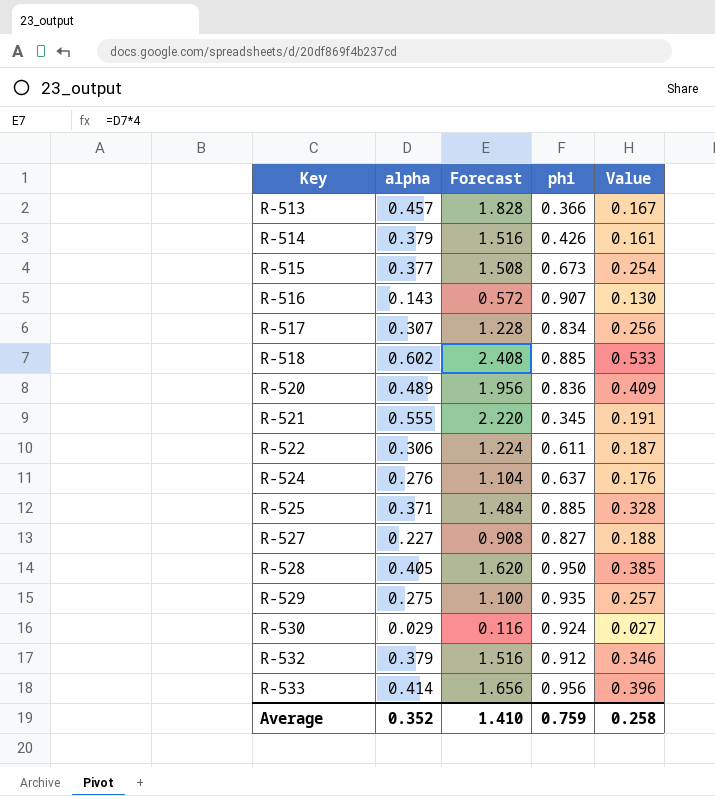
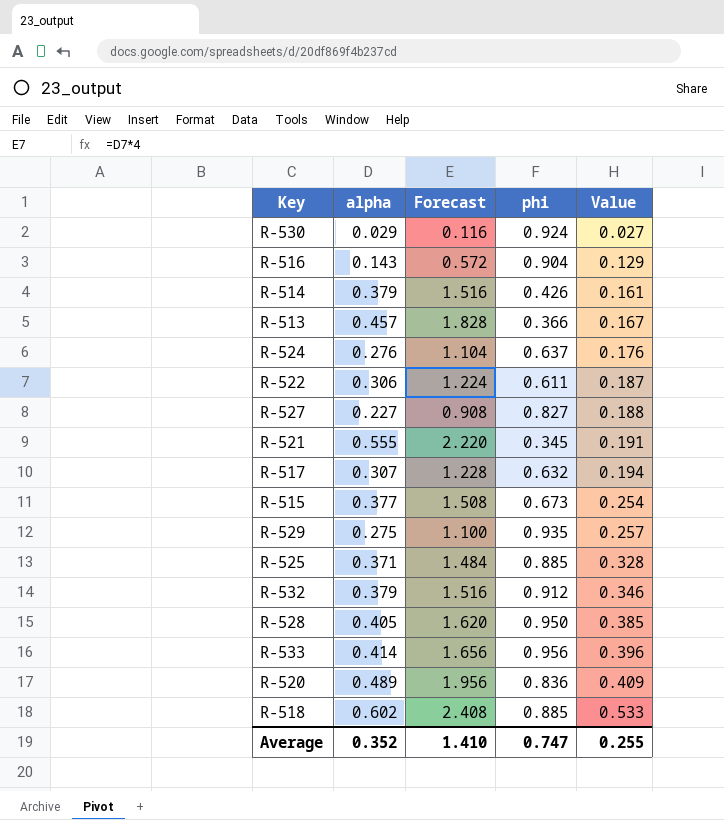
row order: Key ascending -> Value ascending
R-516 | phi: 0.907 -> 0.904
R-516 | Value: 0.130 -> 0.129
R-517 | phi: 0.834 -> 0.632
R-517 | Value: 0.256 -> 0.194
Average | phi: 0.759 -> 0.747
Average | Value: 0.258 -> 0.255

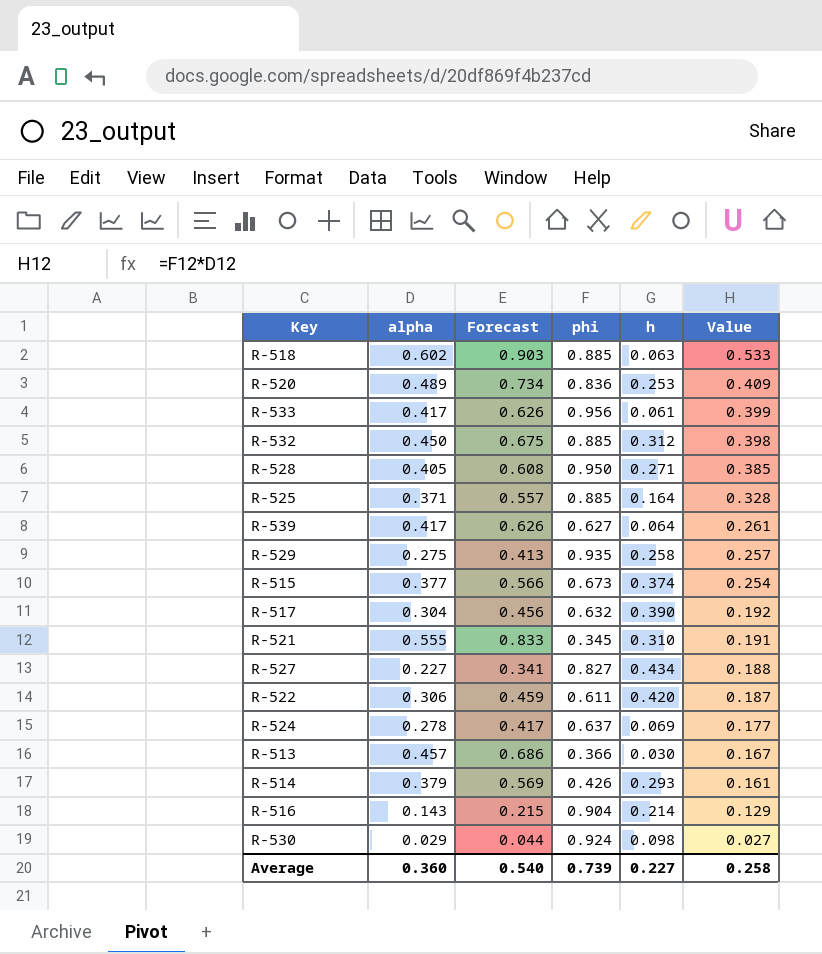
row order: Value ascending -> Value descending
column Forecast | formula: [alpha] * 4 -> [alpha] * 1.5
column h | position: none -> 5
R-533 | alpha: 0.414 -> 0.417
R-533 | Value: 0.396 -> 0.399
R-532 | alpha: 0.379 -> 0.450
R-532 | phi: 0.912 -> 0.885
R-532 | Value: 0.346 -> 0.398
row R-539: none -> 0.417 | 0.626 | 0.627 | 0.064 | 0.261
R-517 | alpha: 0.307 -> 0.304
R-517 | Value: 0.194 -> 0.192
R-524 | alpha: 0.276 -> 0.278
R-524 | Value: 0.176 -> 0.177
Average | alpha: 0.352 -> 0.360
Average | Forecast: 1.410 -> 0.540
Average | phi: 0.747 -> 0.739
Average | Value: 0.255 -> 0.258

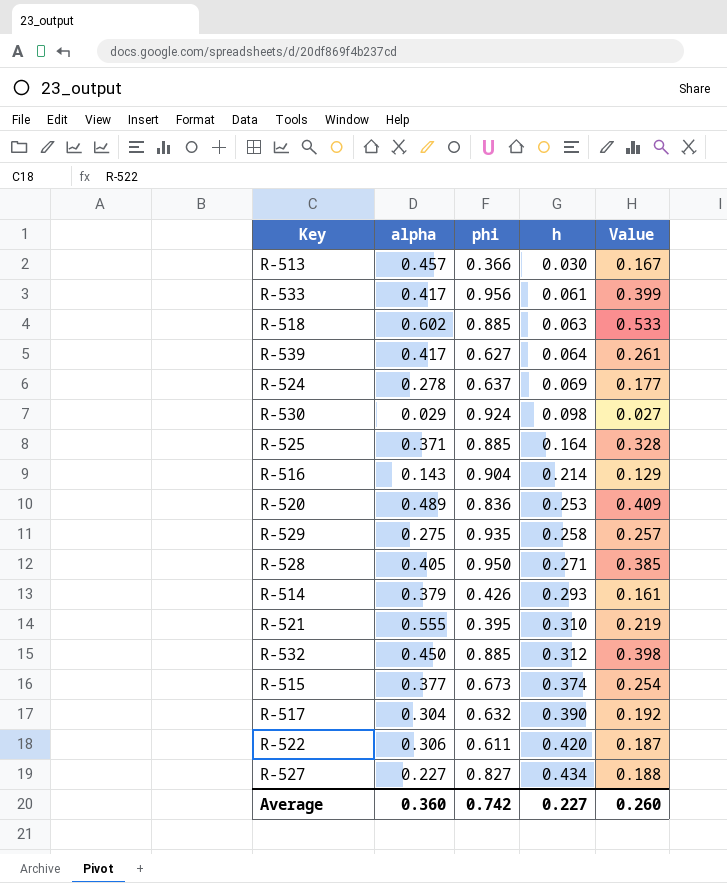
row order: Value descending -> h ascending
column Forecast | formula: [alpha] * 1.5 -> none
R-521 | phi: 0.345 -> 0.395
R-521 | Value: 0.191 -> 0.219
Average | phi: 0.739 -> 0.742
Average | Value: 0.258 -> 0.260

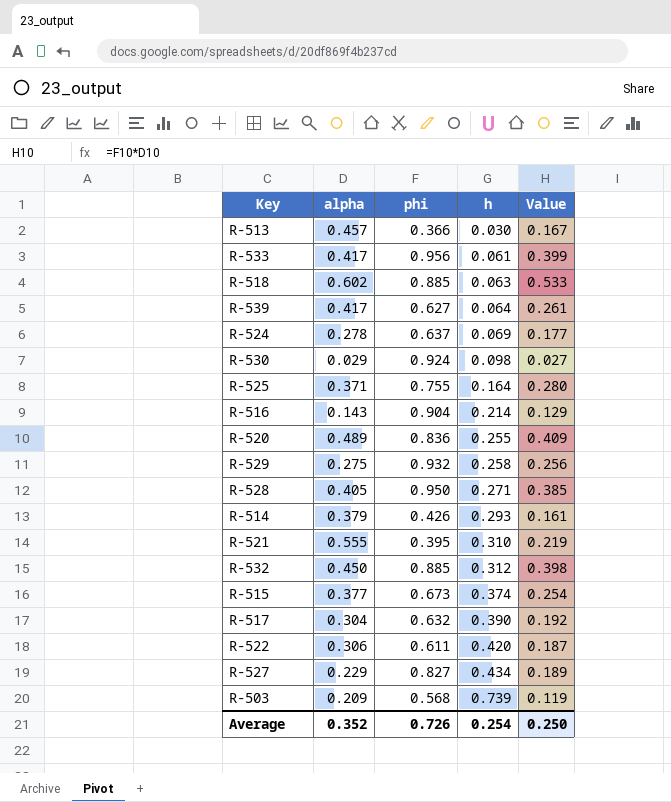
R-525 | phi: 0.885 -> 0.755
R-525 | Value: 0.328 -> 0.280
R-520 | h: 0.253 -> 0.255
R-529 | phi: 0.935 -> 0.932
R-529 | Value: 0.257 -> 0.256
R-527 | alpha: 0.227 -> 0.229
R-527 | Value: 0.188 -> 0.189
row R-503: none -> 0.209 | 0.568 | 0.739 | 0.119
Average | alpha: 0.360 -> 0.352
Average | phi: 0.742 -> 0.726
Average | h: 0.227 -> 0.254
Average | Value: 0.260 -> 0.250

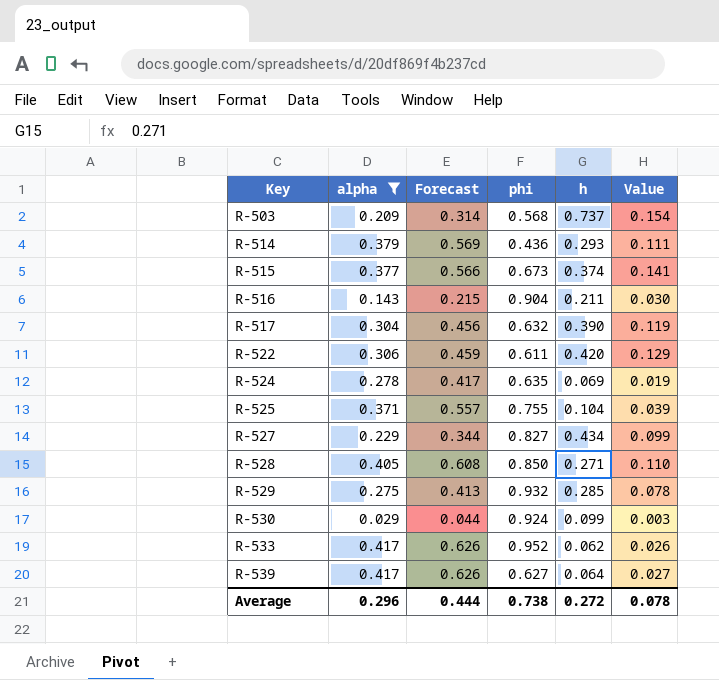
filter: none -> alpha <= 0.417
row order: h ascending -> Key ascending
column Forecast | formula: none -> [alpha] * 1.5
column Value | formula: [alpha] * [phi] -> [alpha] * [h]
R-503 | h: 0.739 -> 0.737
R-514 | phi: 0.426 -> 0.436
R-516 | h: 0.214 -> 0.211
R-524 | phi: 0.637 -> 0.635
R-525 | h: 0.164 -> 0.104
R-528 | phi: 0.950 -> 0.850
R-529 | h: 0.258 -> 0.285
R-530 | h: 0.098 -> 0.099
R-533 | phi: 0.956 -> 0.952
R-533 | h: 0.061 -> 0.062
Average | alpha: 0.352 -> 0.296
Average | phi: 0.726 -> 0.738
Average | h: 0.254 -> 0.272
Average | Value: 0.250 -> 0.078

